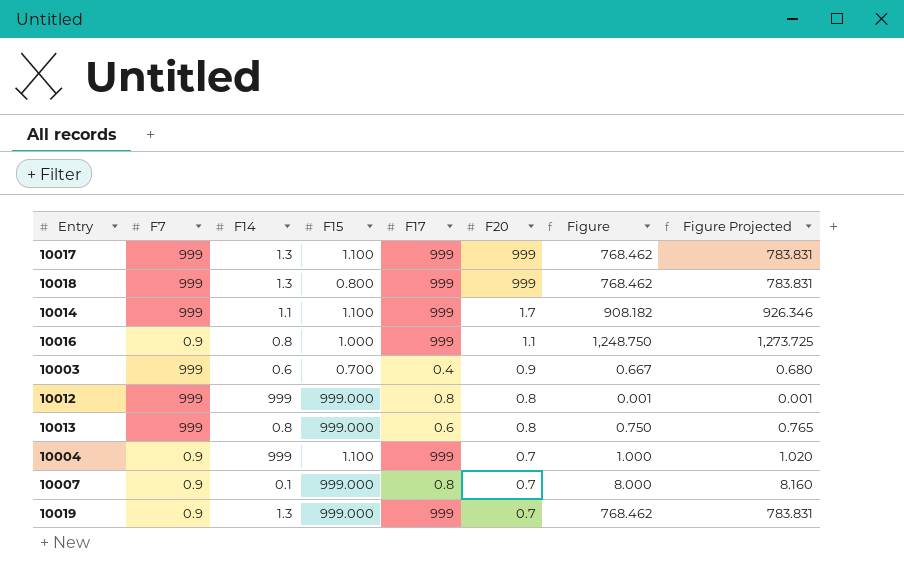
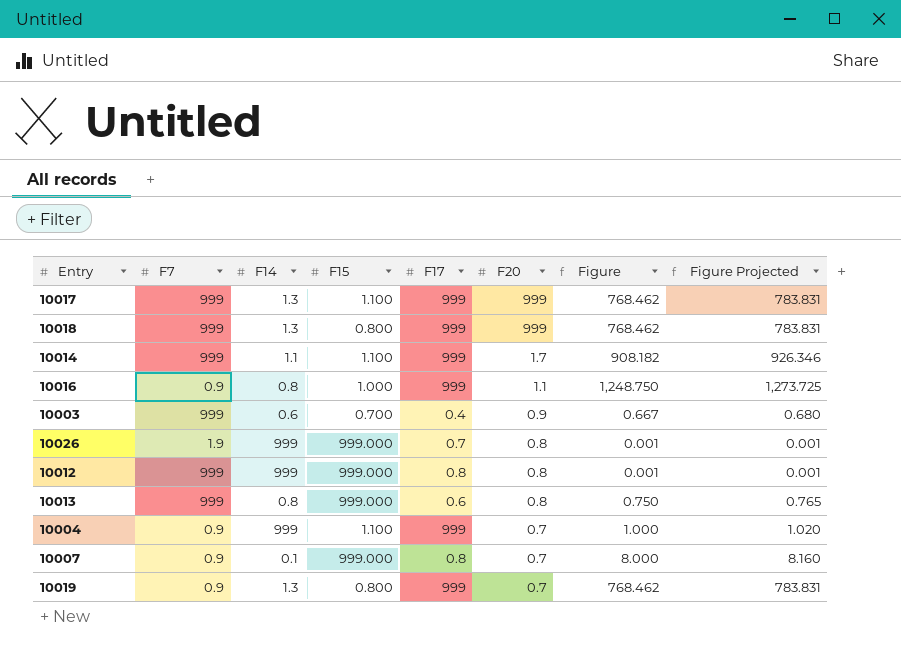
row 10026: none -> 1.9 | 999 | 999.000 | 0.7 | 0.8 | 0.001 | 0.001
10019 | F15: 999.000 -> 0.800

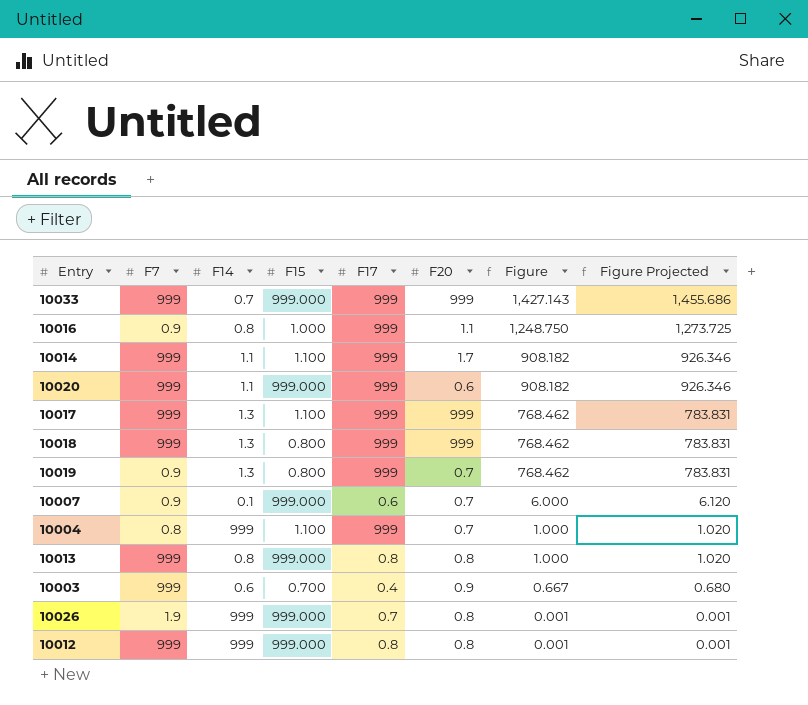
row order: F20 descending -> Figure descending
row 10033: none -> 999 | 0.7 | 999.000 | 999 | 999 | 1,427.143 | 1,455.686
row 10020: none -> 999 | 1.1 | 999.000 | 999 | 0.6 | 908.182 | 926.346
10007 | F17: 0.8 -> 0.6
10007 | Figure: 8.000 -> 6.000
10007 | Figure Projected: 8.160 -> 6.120
10004 | F7: 0.9 -> 0.8
10013 | F17: 0.6 -> 0.8
10013 | Figure: 0.750 -> 1.000
10013 | Figure Projected: 0.765 -> 1.020

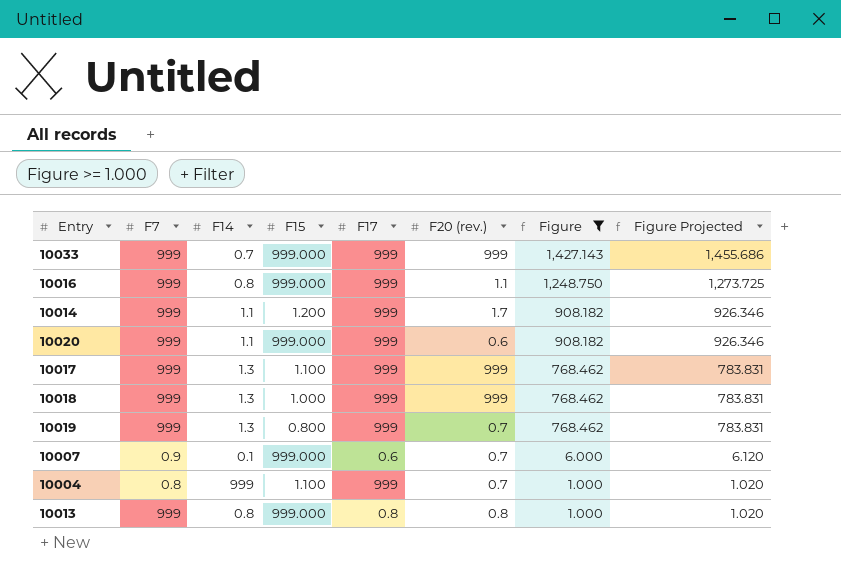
filter: none -> Figure >= 1.000
column name: F20 -> F20 (rev.)
10016 | F7: 0.9 -> 999
10016 | F15: 1.000 -> 999.000
10014 | F15: 1.100 -> 1.200
10018 | F15: 0.800 -> 1.000
10019 | F7: 0.9 -> 999

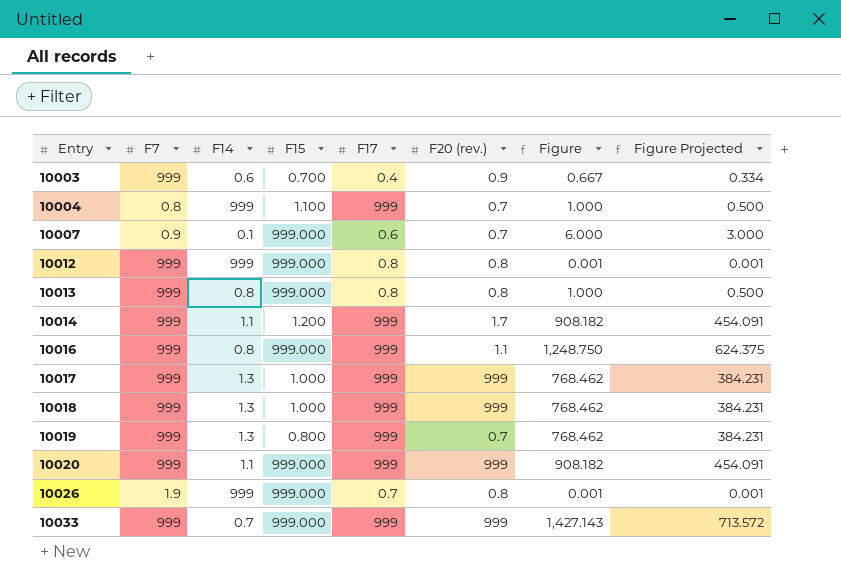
filter: Figure >= 1.000 -> none
row order: Figure descending -> Entry ascending
column Figure Projected | formula: [Figure] * 1.02 -> [Figure] * 0.5
10017 | F15: 1.100 -> 1.000
10020 | F20 (rev.): 0.6 -> 999

